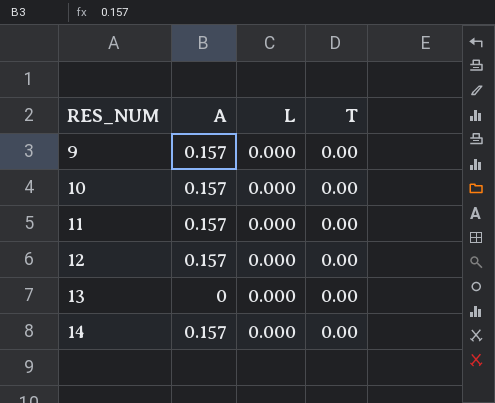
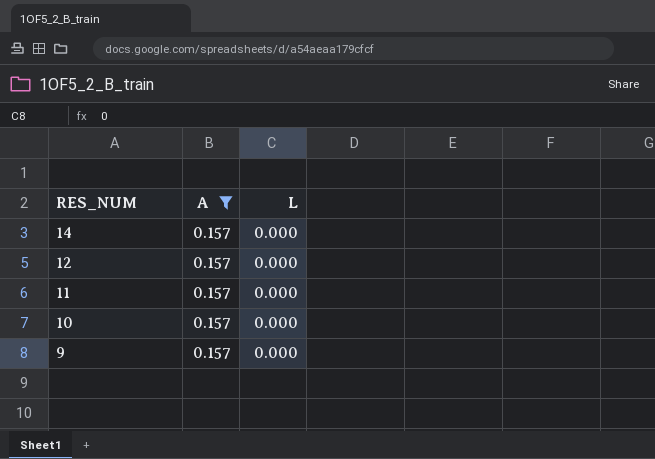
filter: none -> A = 0.157
row order: RES_NUM ascending -> RES_NUM descending
column T | position: 4 -> none

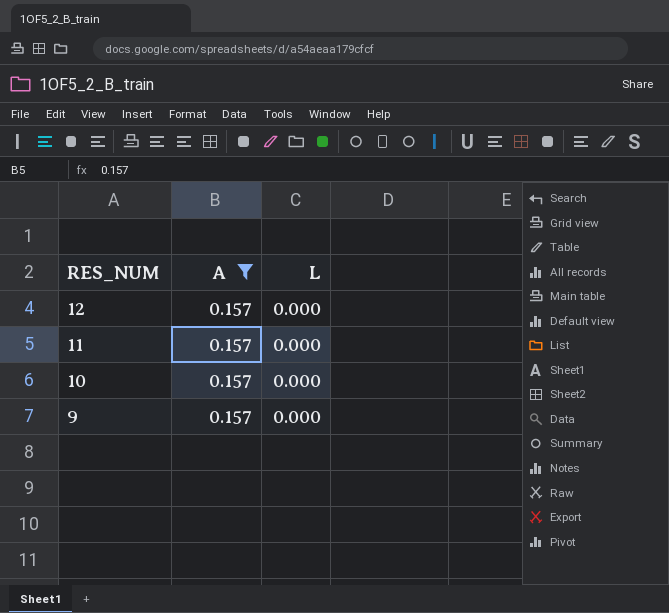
row 14: 0.157 | 0.000 -> none

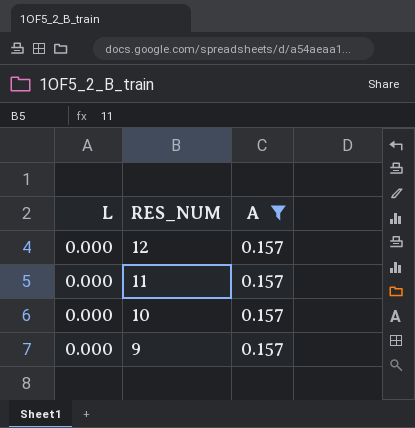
column L | position: 3 -> 1

